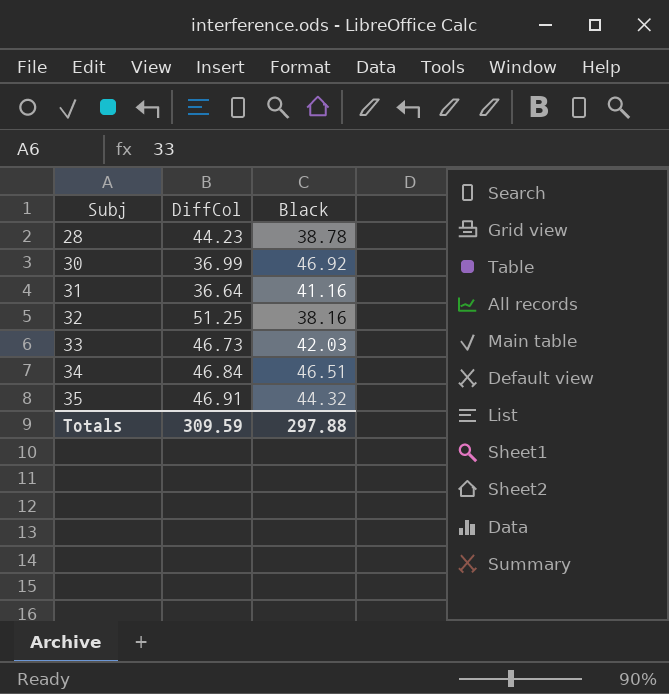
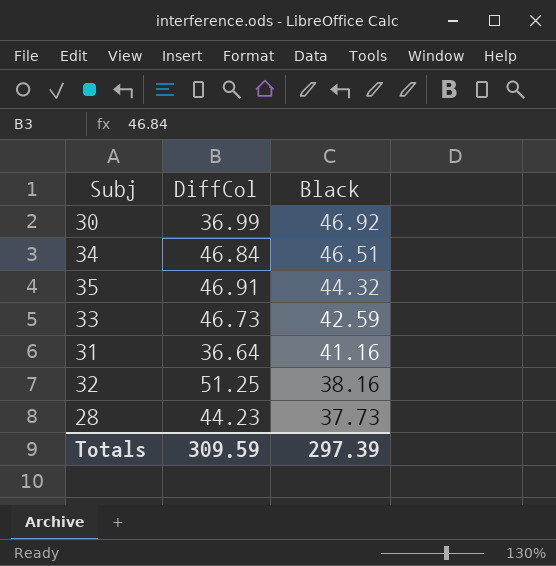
row order: Subj ascending -> Black descending
33 | Black: 42.03 -> 42.59
28 | Black: 38.78 -> 37.73
Totals | Black: 297.88 -> 297.39

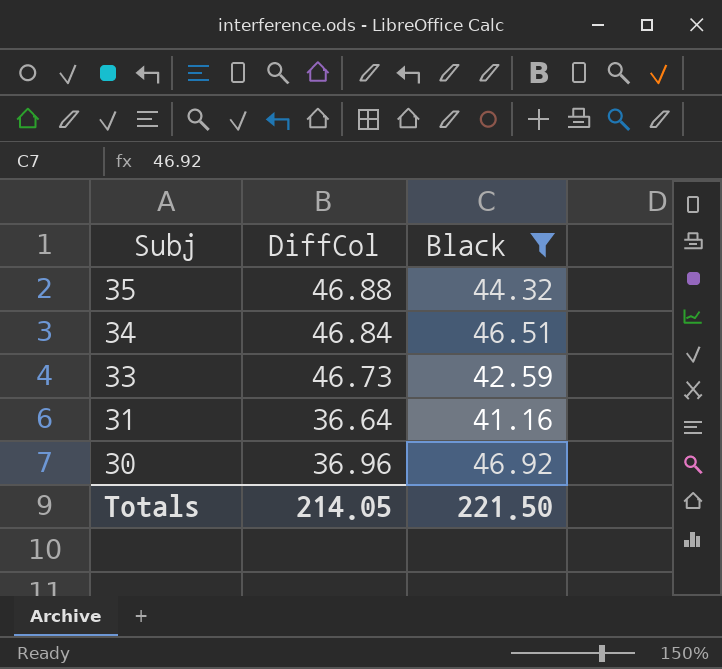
filter: none -> Black >= 41.16
row order: Black descending -> Subj descending
35 | DiffCol: 46.91 -> 46.88
30 | DiffCol: 36.99 -> 36.96
Totals | DiffCol: 309.59 -> 214.05
Totals | Black: 297.39 -> 221.50

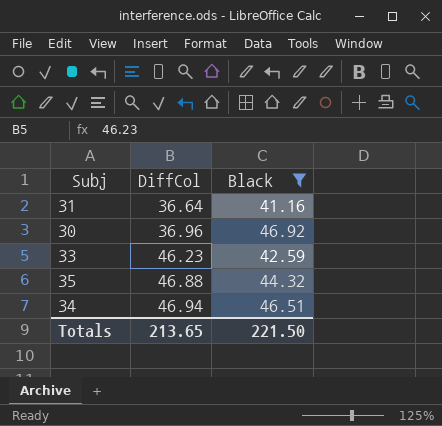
row order: Subj descending -> DiffCol ascending
33 | DiffCol: 46.73 -> 46.23
34 | DiffCol: 46.84 -> 46.94
Totals | DiffCol: 214.05 -> 213.65

